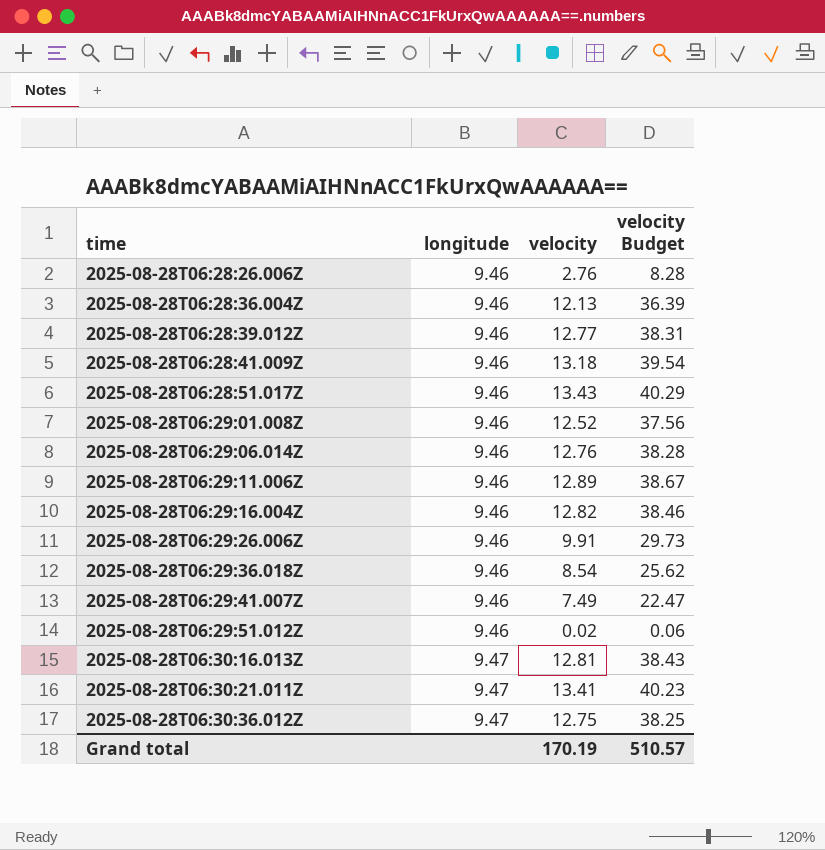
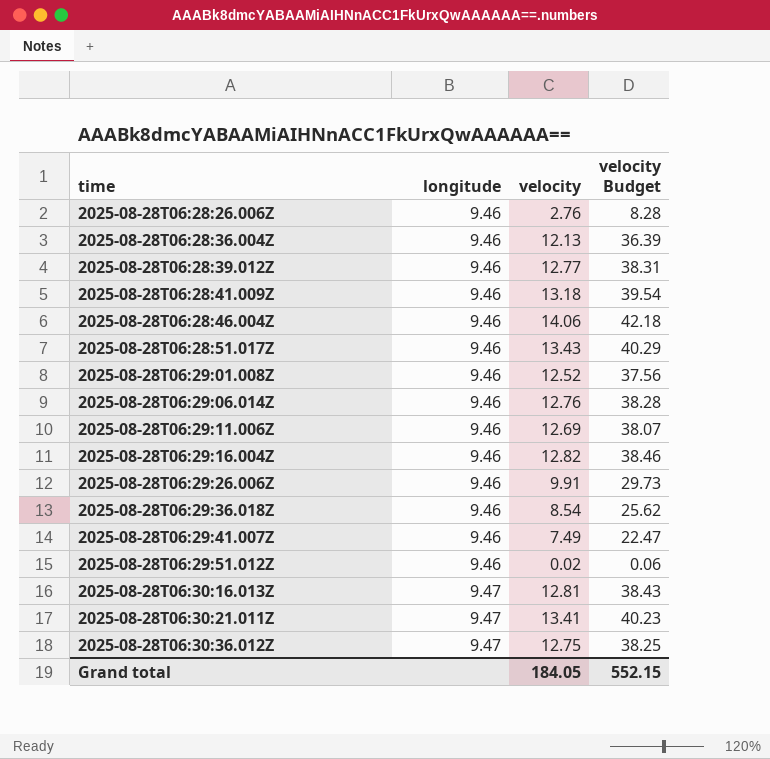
row 2025-08-28T06:28:46.004Z: none -> 9.46 | 14.06 | 42.18
2025-08-28T06:29:11.006Z | velocity: 12.89 -> 12.69
2025-08-28T06:29:11.006Z | velocity Budget: 38.67 -> 38.07
Grand total | velocity: 170.19 -> 184.05
Grand total | velocity Budget: 510.57 -> 552.15

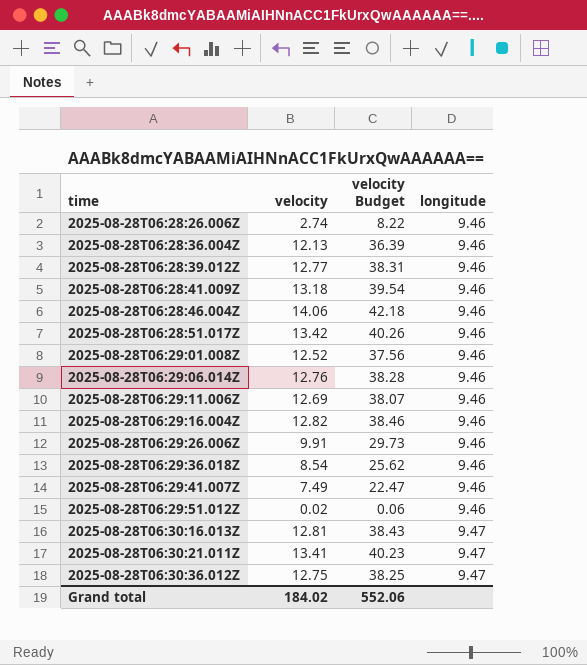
column longitude | position: 2 -> 4
2025-08-28T06:28:26.006Z | velocity: 2.76 -> 2.74
2025-08-28T06:28:26.006Z | velocity Budget: 8.28 -> 8.22
2025-08-28T06:28:51.017Z | velocity: 13.43 -> 13.42
2025-08-28T06:28:51.017Z | velocity Budget: 40.29 -> 40.26
Grand total | velocity: 184.05 -> 184.02
Grand total | velocity Budget: 552.15 -> 552.06

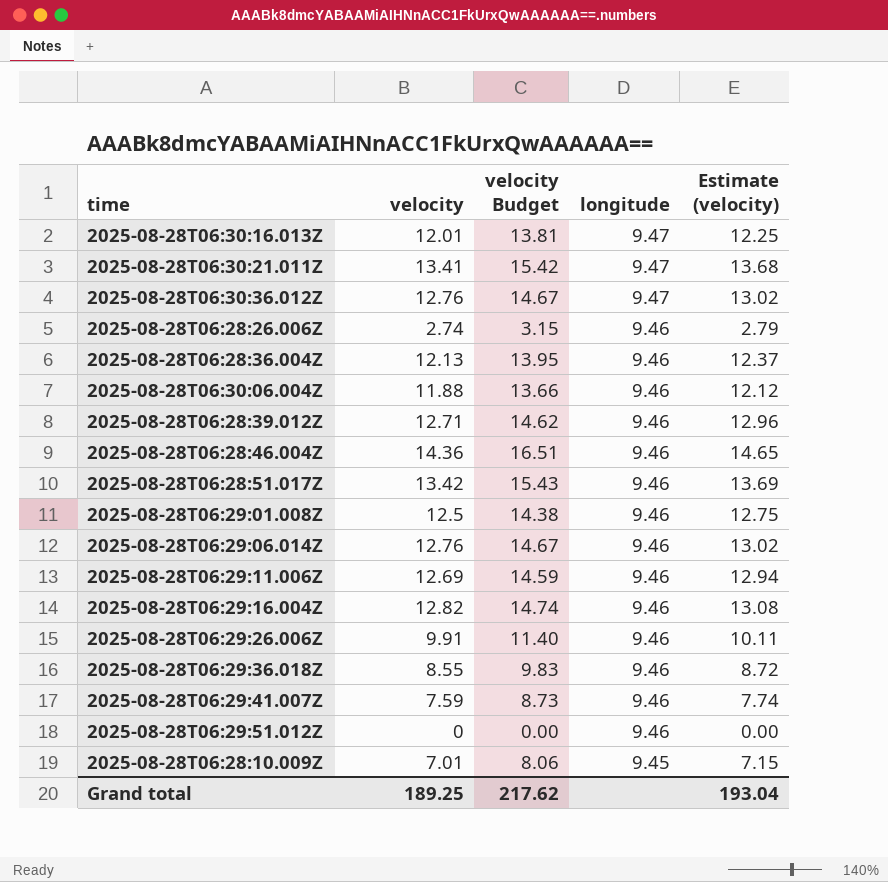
row order: time ascending -> longitude descending
column velocity Budget | formula: [velocity] * 3 -> [velocity] * 1.15
column Estimate (velocity) | formula: none -> [velocity] * 1.02
row 2025-08-28T06:28:41.009Z: 13.18 | 39.54 | 9.46 -> none
2025-08-28T06:30:16.013Z | velocity: 12.81 -> 12.01
2025-08-28T06:30:36.012Z | velocity: 12.75 -> 12.76
row 2025-08-28T06:30:06.004Z: none -> 11.88 | 13.66 | 9.46 | 12.12
2025-08-28T06:28:39.012Z | velocity: 12.77 -> 12.71
2025-08-28T06:28:46.004Z | velocity: 14.06 -> 14.36
2025-08-28T06:29:01.008Z | velocity: 12.52 -> 12.5
2025-08-28T06:29:36.018Z | velocity: 8.54 -> 8.55
2025-08-28T06:29:41.007Z | velocity: 7.49 -> 7.59
2025-08-28T06:29:51.012Z | velocity: 0.02 -> 0
row 2025-08-28T06:28:10.009Z: none -> 7.01 | 8.06 | 9.45 | 7.15
Grand total | velocity: 184.02 -> 189.25
Grand total | velocity Budget: 552.06 -> 217.62

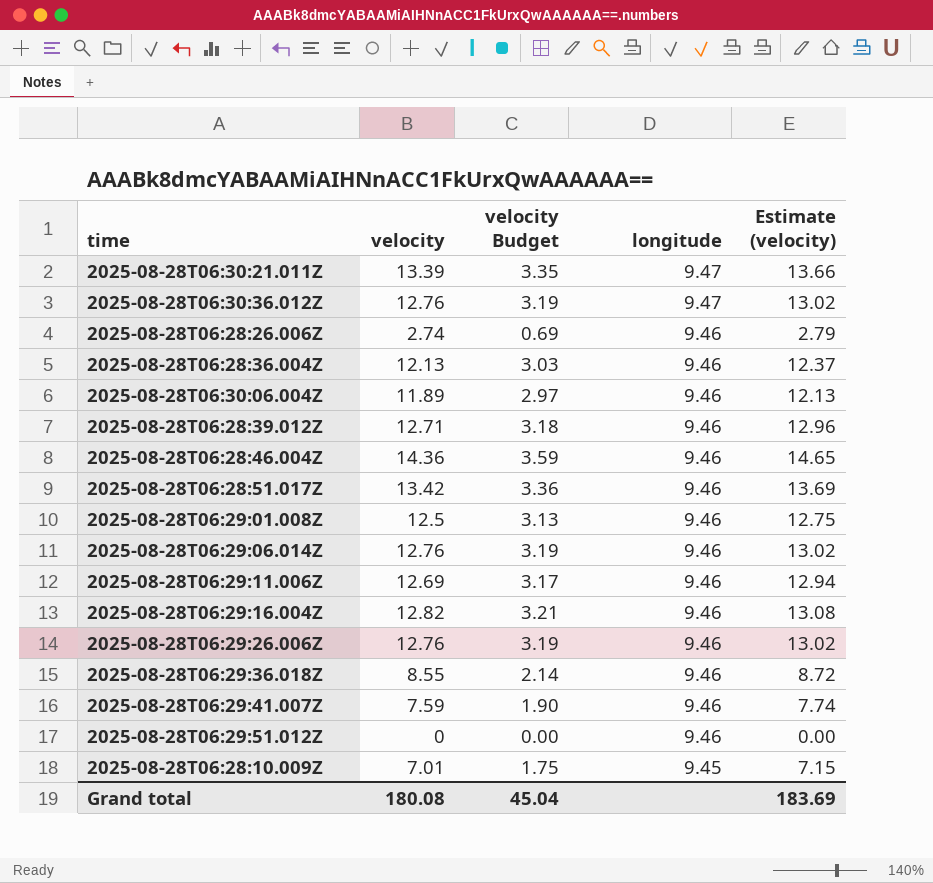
column velocity Budget | formula: [velocity] * 1.15 -> [velocity] * 0.25
row 2025-08-28T06:30:16.013Z: 12.01 | 13.81 | 9.47 | 12.25 -> none
2025-08-28T06:30:21.011Z | velocity: 13.41 -> 13.39
2025-08-28T06:30:21.011Z | Estimate (velocity): 13.68 -> 13.66
2025-08-28T06:30:06.004Z | velocity: 11.88 -> 11.89
2025-08-28T06:30:06.004Z | Estimate (velocity): 12.12 -> 12.13
2025-08-28T06:29:26.006Z | velocity: 9.91 -> 12.76
2025-08-28T06:29:26.006Z | Estimate (velocity): 10.11 -> 13.02
Grand total | velocity: 189.25 -> 180.08
Grand total | velocity Budget: 217.62 -> 45.04
Grand total | Estimate (velocity): 193.04 -> 183.69

